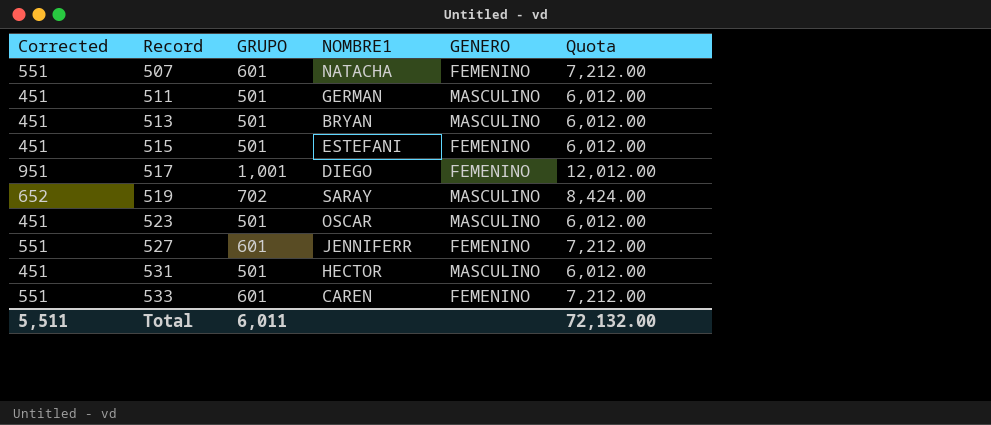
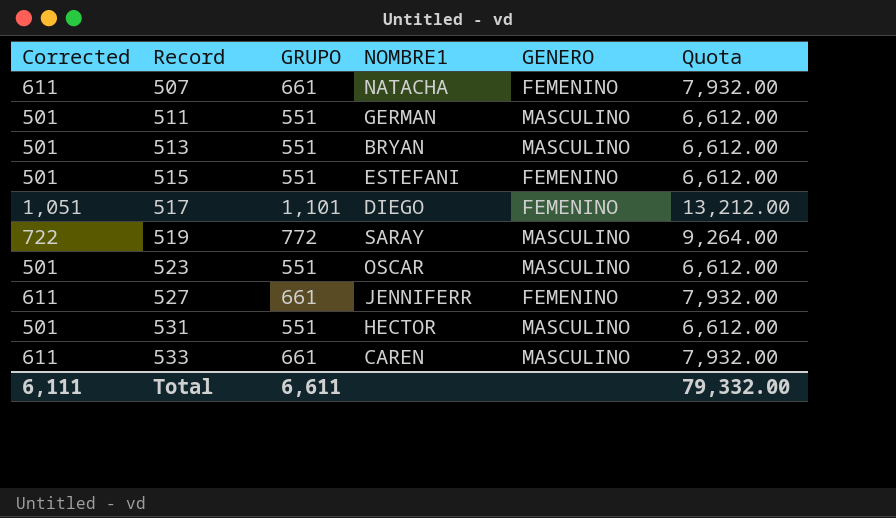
507 | Corrected: 551 -> 611
507 | GRUPO: 601 -> 661
507 | Quota: 7,212.00 -> 7,932.00
511 | Corrected: 451 -> 501
511 | GRUPO: 501 -> 551
511 | Quota: 6,012.00 -> 6,612.00
513 | Corrected: 451 -> 501
513 | GRUPO: 501 -> 551
513 | Quota: 6,012.00 -> 6,612.00
515 | Corrected: 451 -> 501
515 | GRUPO: 501 -> 551
515 | Quota: 6,012.00 -> 6,612.00
517 | Corrected: 951 -> 1,051
517 | GRUPO: 1,001 -> 1,101
517 | Quota: 12,012.00 -> 13,212.00
519 | Corrected: 652 -> 722
519 | GRUPO: 702 -> 772
519 | Quota: 8,424.00 -> 9,264.00
523 | Corrected: 451 -> 501
523 | GRUPO: 501 -> 551
523 | Quota: 6,012.00 -> 6,612.00
527 | Corrected: 551 -> 611
527 | GRUPO: 601 -> 661
527 | Quota: 7,212.00 -> 7,932.00
531 | Corrected: 451 -> 501
531 | GRUPO: 501 -> 551
531 | Quota: 6,012.00 -> 6,612.00
533 | Corrected: 551 -> 611
533 | GRUPO: 601 -> 661
533 | GENERO: FEMENINO -> MASCULINO
533 | Quota: 7,212.00 -> 7,932.00
Total | Corrected: 5,511 -> 6,111
Total | GRUPO: 6,011 -> 6,611
Total | Quota: 72,132.00 -> 79,332.00

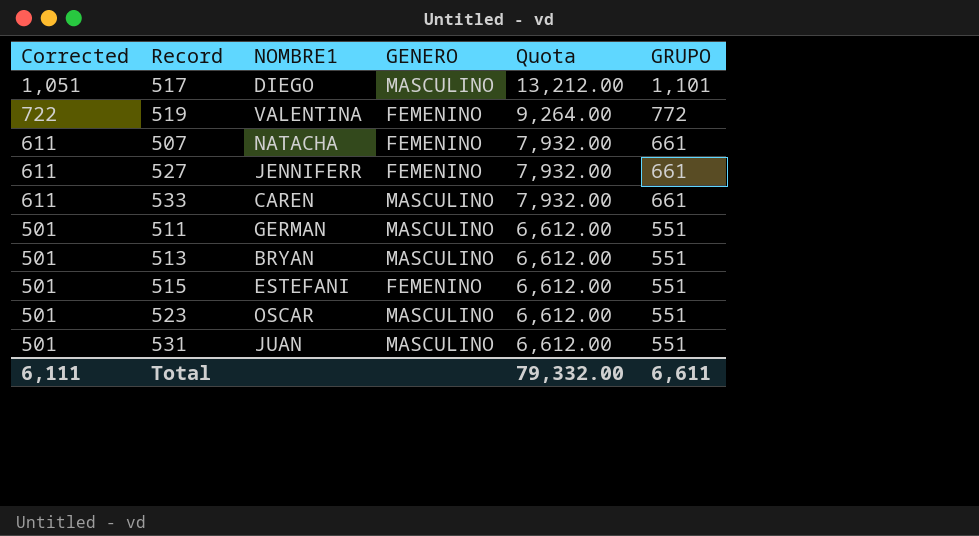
row order: Record ascending -> Corrected descending
column GRUPO | position: 3 -> 6
517 | GENERO: FEMENINO -> MASCULINO
519 | NOMBRE1: SARAY -> VALENTINA
519 | GENERO: MASCULINO -> FEMENINO
531 | NOMBRE1: HECTOR -> JUAN

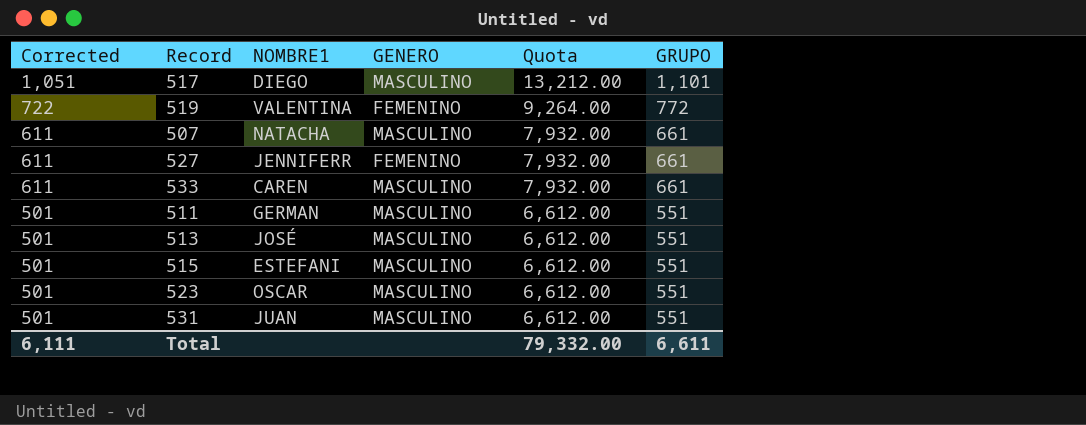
507 | GENERO: FEMENINO -> MASCULINO
513 | NOMBRE1: BRYAN -> JOSÉ
515 | GENERO: FEMENINO -> MASCULINO

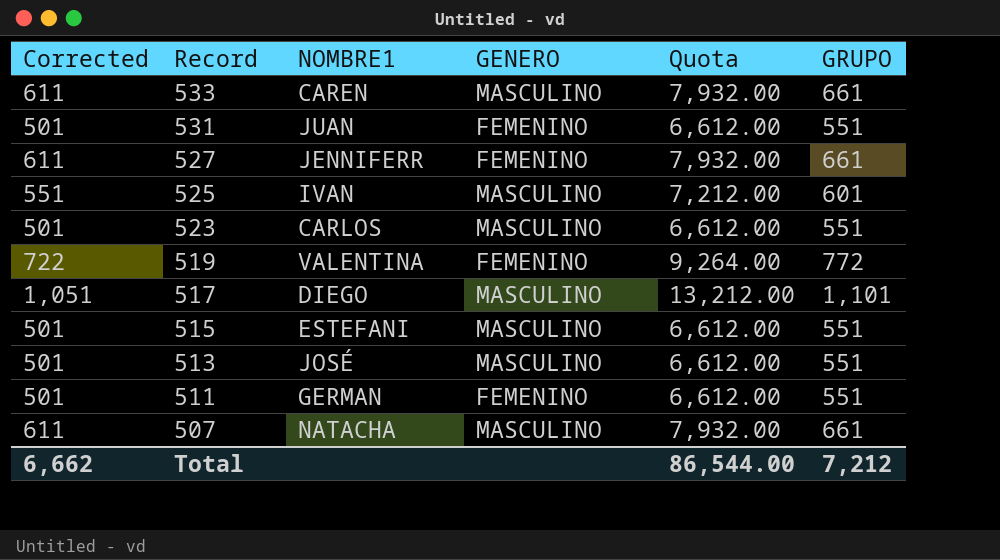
row order: Corrected descending -> Record descending
531 | GENERO: MASCULINO -> FEMENINO
row 525: none -> 551 | IVAN | MASCULINO | 7,212.00 | 601
523 | NOMBRE1: OSCAR -> CARLOS
511 | GENERO: MASCULINO -> FEMENINO
Total | Corrected: 6,111 -> 6,662
Total | Quota: 79,332.00 -> 86,544.00
Total | GRUPO: 6,611 -> 7,212

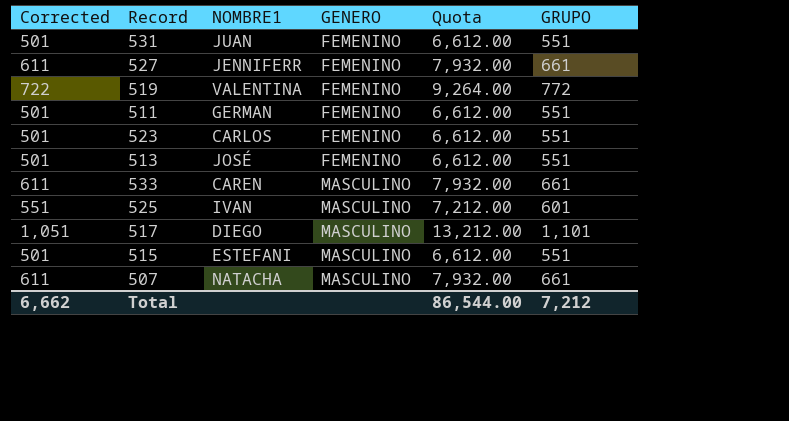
row order: Record descending -> GENERO ascending
523 | GENERO: MASCULINO -> FEMENINO
513 | GENERO: MASCULINO -> FEMENINO

